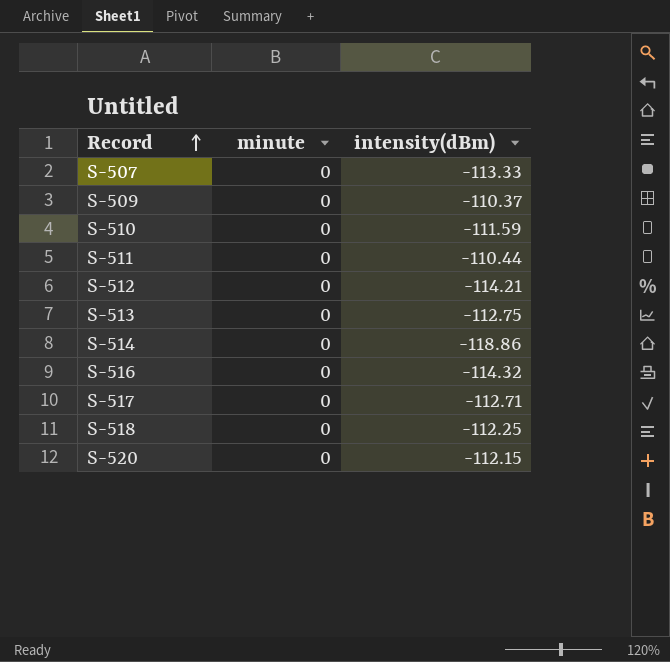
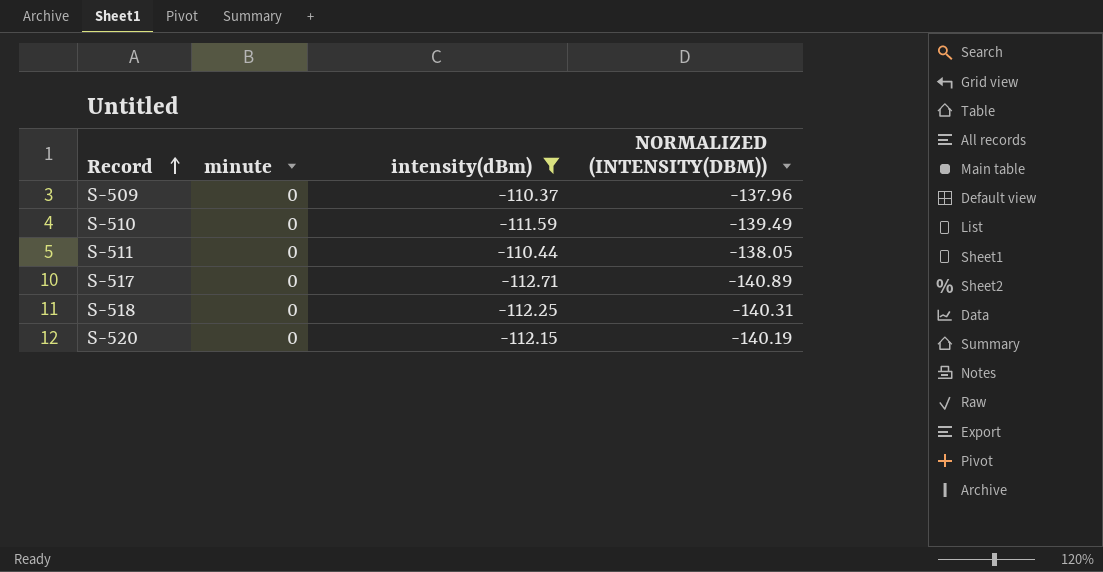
filter: none -> intensity(dBm) >= -112.71
column NORMALIZED (INTENSITY(DBM)) | formula: none -> [intensity(dBm)] * 1.25

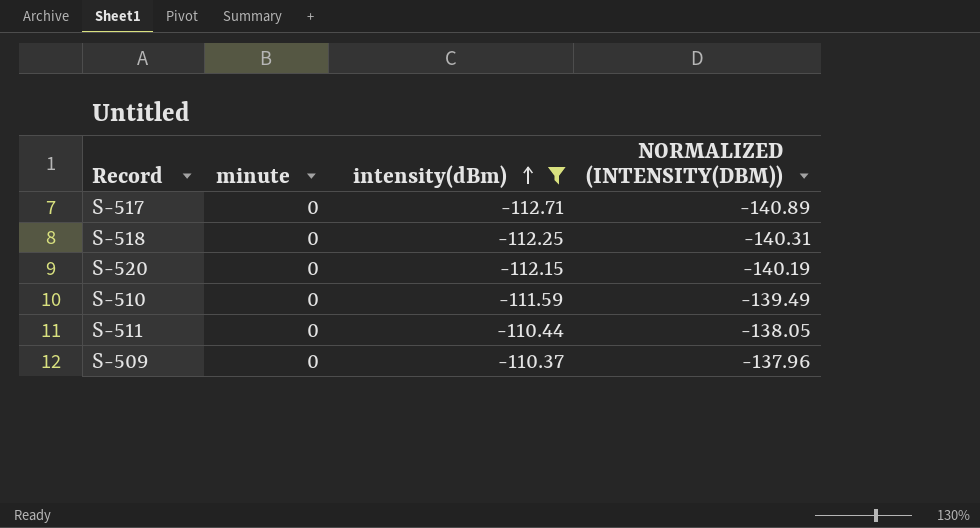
row order: Record ascending -> intensity(dBm) ascending

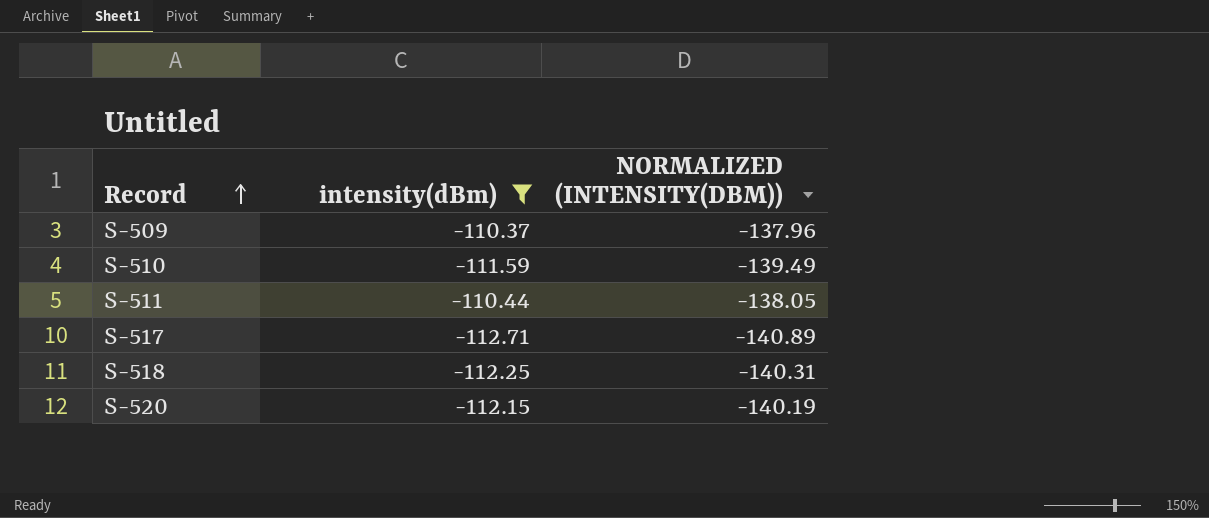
row order: intensity(dBm) ascending -> Record ascending
column minute | position: 2 -> none

